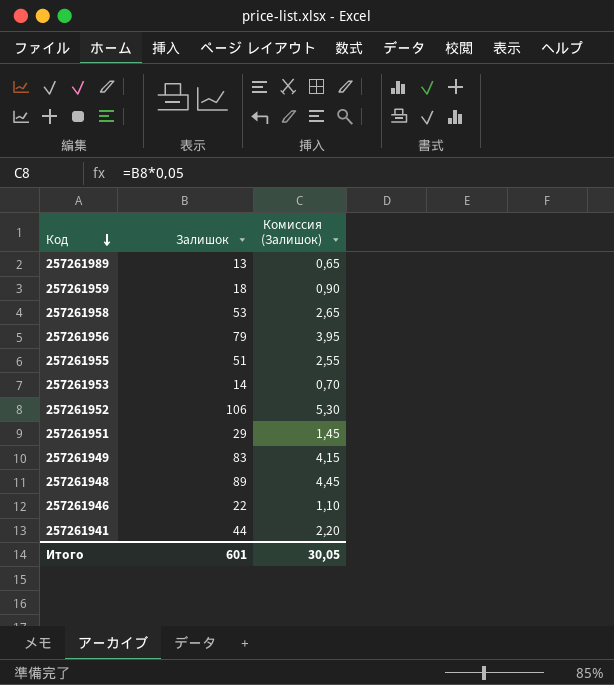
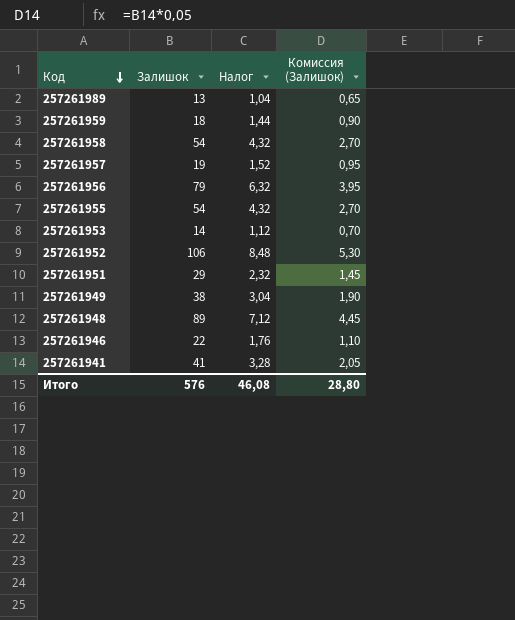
column Налог | formula: none -> [Залишок] * 0,08
257261958 | Залишок: 53 -> 54
257261958 | Комиссия (Залишок): 2,65 -> 2,70
row 257261957: none -> 19 | 1,52 | 0,95
257261955 | Залишок: 51 -> 54
257261955 | Комиссия (Залишок): 2,55 -> 2,70
257261949 | Залишок: 83 -> 38
257261949 | Комиссия (Залишок): 4,15 -> 1,90
257261941 | Залишок: 44 -> 41
257261941 | Комиссия (Залишок): 2,20 -> 2,05
Итого | Залишок: 601 -> 576
Итого | Комиссия (Залишок): 30,05 -> 28,80

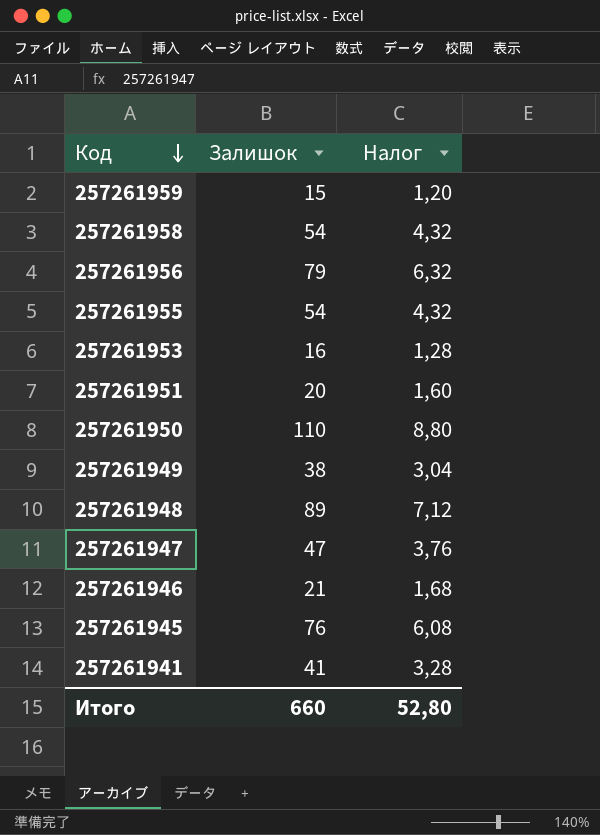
column Комиссия (Залишок) | formula: [Залишок] * 0,05 -> none
row 257261989: 13 | 1,04 | 0,65 -> none
row 257261957: 19 | 1,52 | 0,95 -> none
row 257261952: 106 | 8,48 | 5,30 -> none
257261959 | Залишок: 18 -> 15
257261959 | Налог: 1,44 -> 1,20
257261953 | Залишок: 14 -> 16
257261953 | Налог: 1,12 -> 1,28
257261951 | Залишок: 29 -> 20
257261951 | Налог: 2,32 -> 1,60
row 257261950: none -> 110 | 8,80
row 257261947: none -> 47 | 3,76
257261946 | Залишок: 22 -> 21
257261946 | Налог: 1,76 -> 1,68
row 257261945: none -> 76 | 6,08
Итого | Залишок: 576 -> 660
Итого | Налог: 46,08 -> 52,80

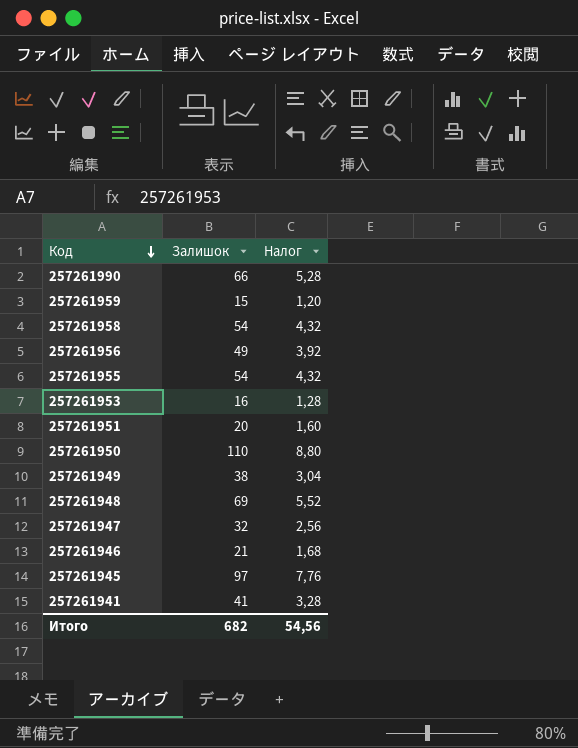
row 257261990: none -> 66 | 5,28
257261956 | Залишок: 79 -> 49
257261956 | Налог: 6,32 -> 3,92
257261948 | Залишок: 89 -> 69
257261948 | Налог: 7,12 -> 5,52
257261947 | Залишок: 47 -> 32
257261947 | Налог: 3,76 -> 2,56
257261945 | Залишок: 76 -> 97
257261945 | Налог: 6,08 -> 7,76
Итого | Залишок: 660 -> 682
Итого | Налог: 52,80 -> 54,56

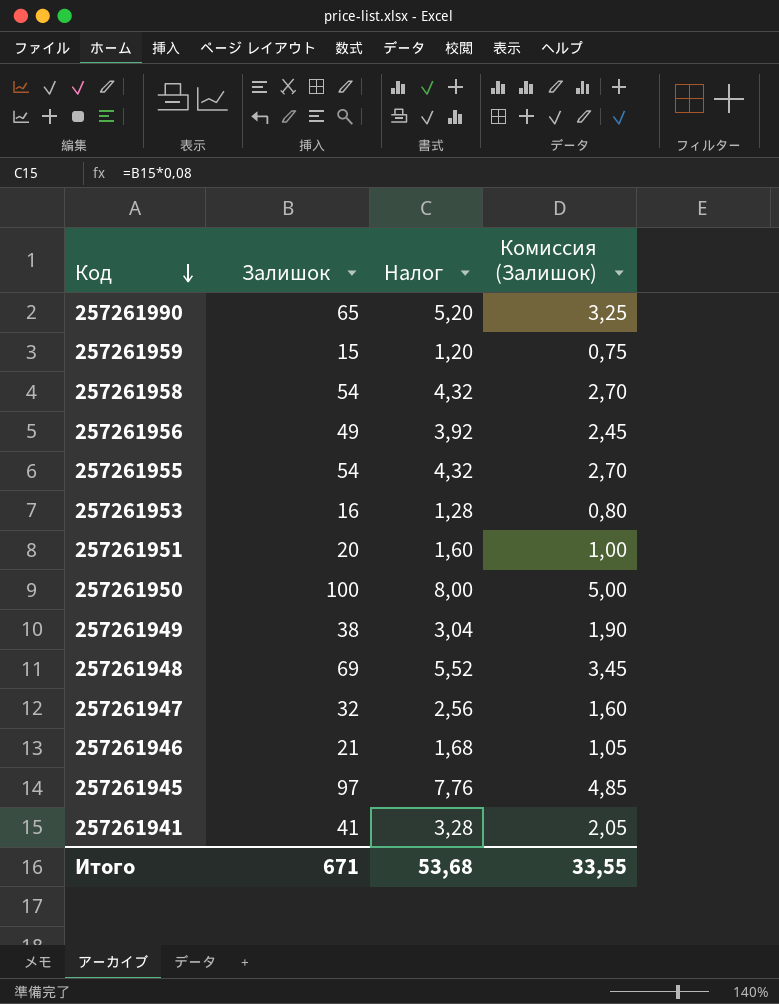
column Комиссия (Залишок) | formula: none -> [Залишок] * 0,05
257261990 | Залишок: 66 -> 65
257261990 | Налог: 5,28 -> 5,20
257261950 | Залишок: 110 -> 100
257261950 | Налог: 8,80 -> 8,00
Итого | Залишок: 682 -> 671
Итого | Налог: 54,56 -> 53,68

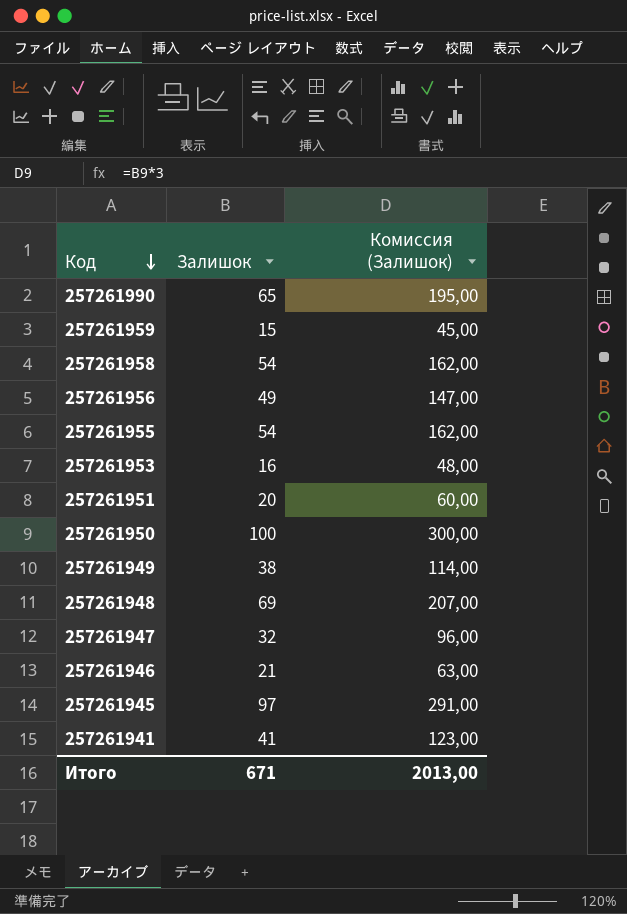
column Налог | formula: [Залишок] * 0,08 -> none
column Комиссия (Залишок) | formula: [Залишок] * 0,05 -> [Залишок] * 3
Итого | Комиссия (Залишок): 33,55 -> 2013,00

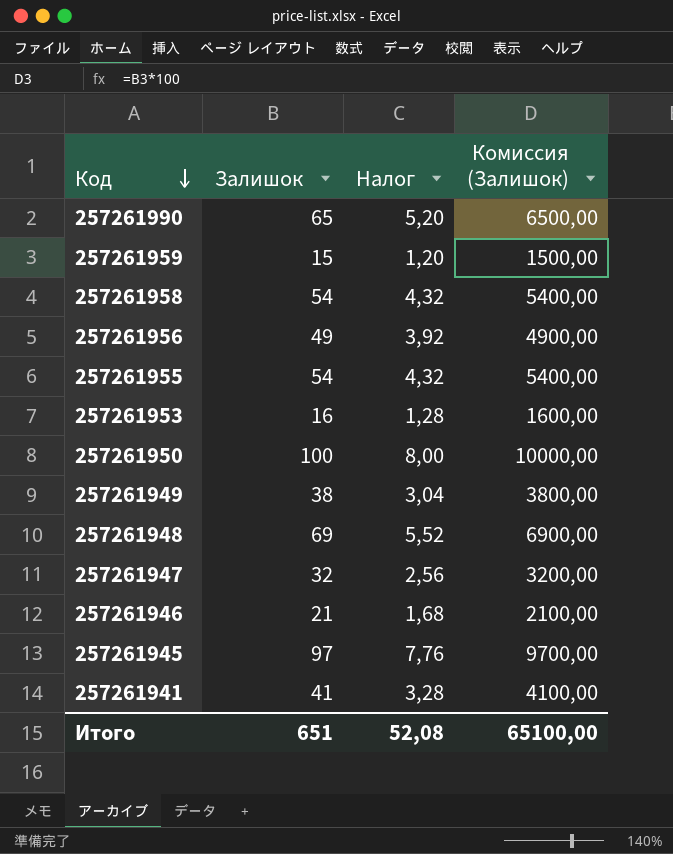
column Налог | formula: none -> [Залишок] * 0,08
column Комиссия (Залишок) | formula: [Залишок] * 3 -> [Залишок] * 100
row 257261951: 20 | 60,00 -> none
Итого | Залишок: 671 -> 651
Итого | Комиссия (Залишок): 2013,00 -> 65100,00

